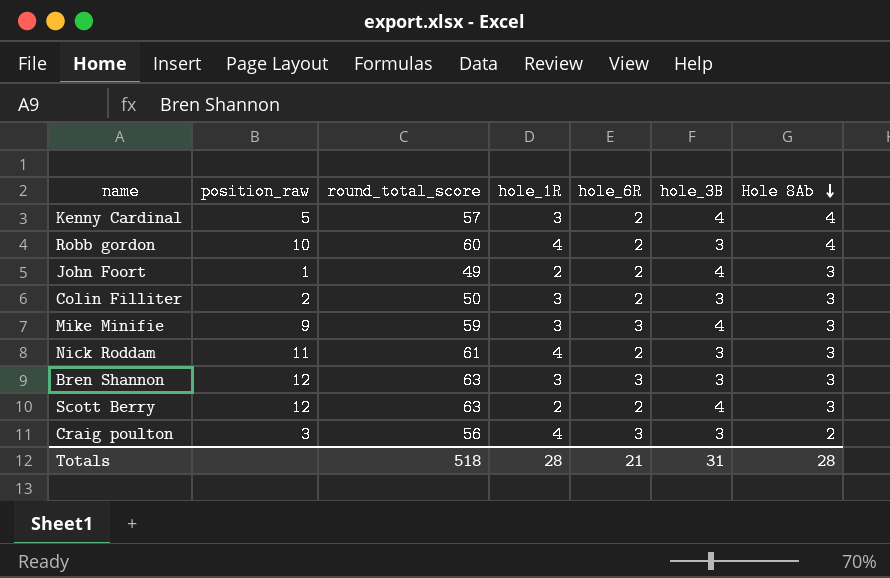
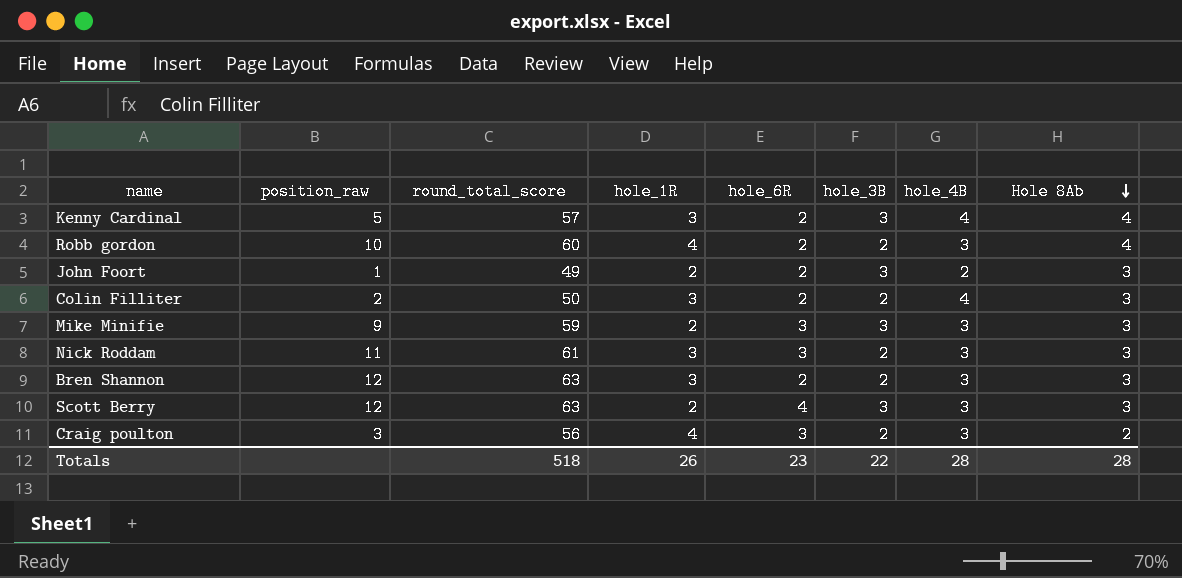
column hole_4B | position: none -> 7
Kenny Cardinal | hole_3B: 4 -> 3
Robb gordon | hole_3B: 3 -> 2
John Foort | hole_3B: 4 -> 3
Colin Filliter | hole_3B: 3 -> 2
Mike Minifie | hole_1R: 3 -> 2
Mike Minifie | hole_3B: 4 -> 3
Nick Roddam | hole_1R: 4 -> 3
Nick Roddam | hole_6R: 2 -> 3
Nick Roddam | hole_3B: 3 -> 2
Bren Shannon | hole_6R: 3 -> 2
Bren Shannon | hole_3B: 3 -> 2
Scott Berry | hole_6R: 2 -> 4
Scott Berry | hole_3B: 4 -> 3
Craig poulton | hole_3B: 3 -> 2
Totals | hole_1R: 28 -> 26
Totals | hole_6R: 21 -> 23
Totals | hole_3B: 31 -> 22

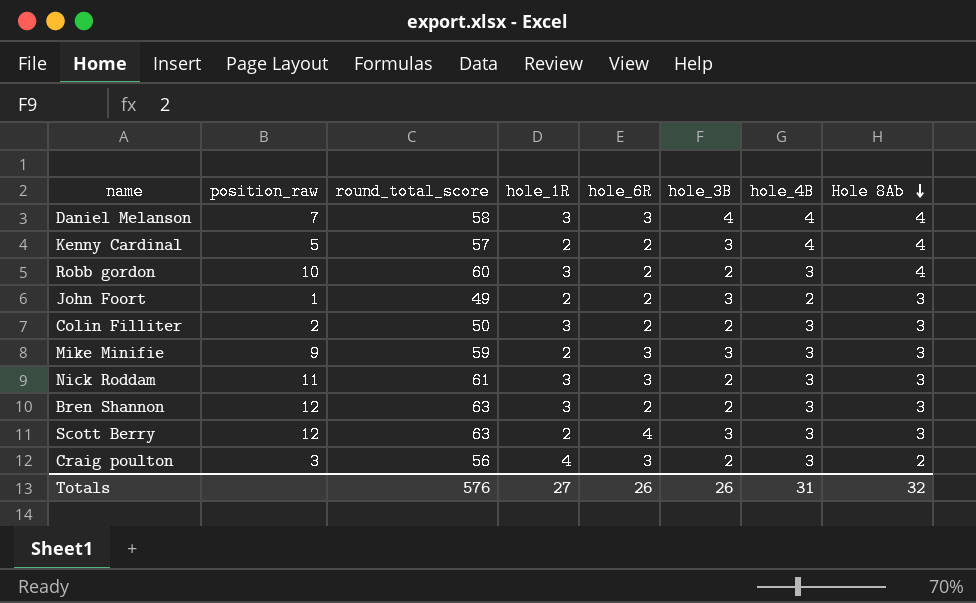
row Daniel Melanson: none -> 7 | 58 | 3 | 3 | 4 | 4 | 4
Kenny Cardinal | hole_1R: 3 -> 2
Robb gordon | hole_1R: 4 -> 3
Colin Filliter | hole_4B: 4 -> 3
Totals | round_total_score: 518 -> 576
Totals | hole_1R: 26 -> 27
Totals | hole_6R: 23 -> 26
Totals | hole_3B: 22 -> 26
Totals | hole_4B: 28 -> 31
Totals | Hole 8Ab: 28 -> 32

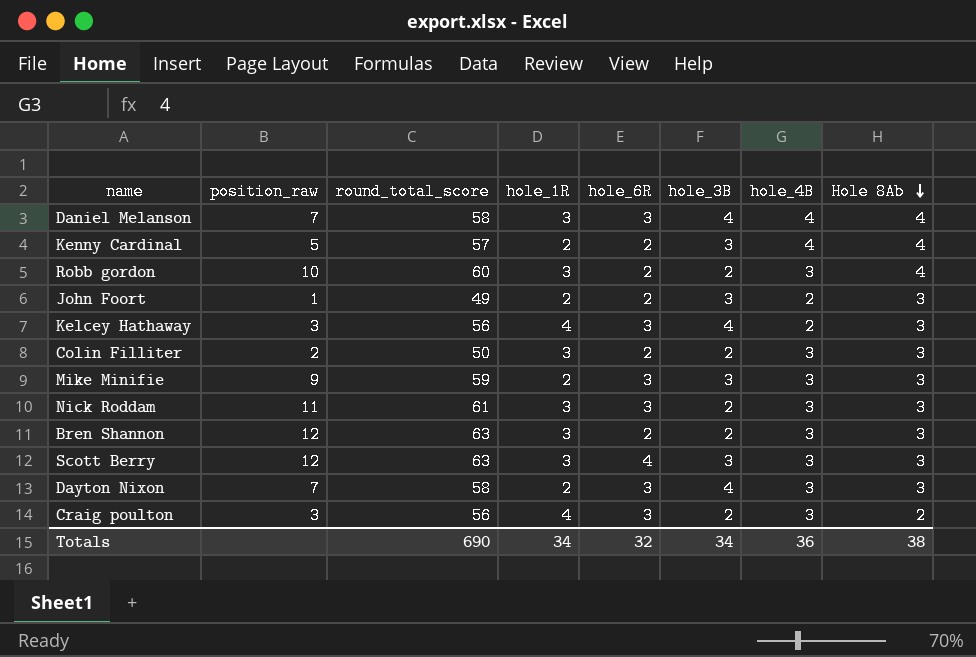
row Kelcey Hathaway: none -> 3 | 56 | 4 | 3 | 4 | 2 | 3
Scott Berry | hole_1R: 2 -> 3
row Dayton Nixon: none -> 7 | 58 | 2 | 3 | 4 | 3 | 3
Totals | round_total_score: 576 -> 690
Totals | hole_1R: 27 -> 34
Totals | hole_6R: 26 -> 32
Totals | hole_3B: 26 -> 34
Totals | hole_4B: 31 -> 36
Totals | Hole 8Ab: 32 -> 38

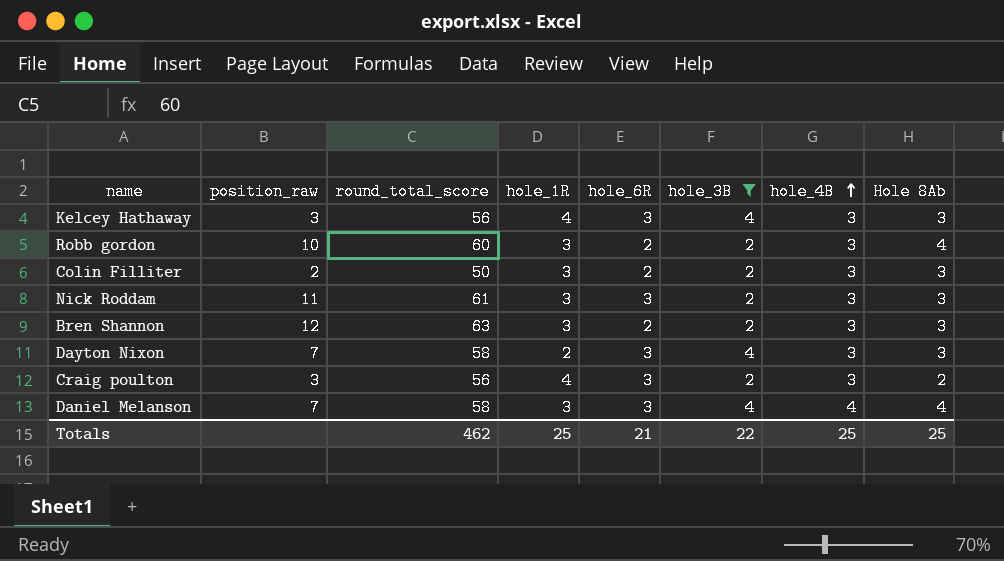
filter: none -> hole_3B != 3
row order: Hole 8Ab descending -> hole_4B ascending
Kelcey Hathaway | hole_4B: 2 -> 3
Totals | round_total_score: 690 -> 462
Totals | hole_1R: 34 -> 25
Totals | hole_6R: 32 -> 21
Totals | hole_3B: 34 -> 22
Totals | hole_4B: 36 -> 25
Totals | Hole 8Ab: 38 -> 25

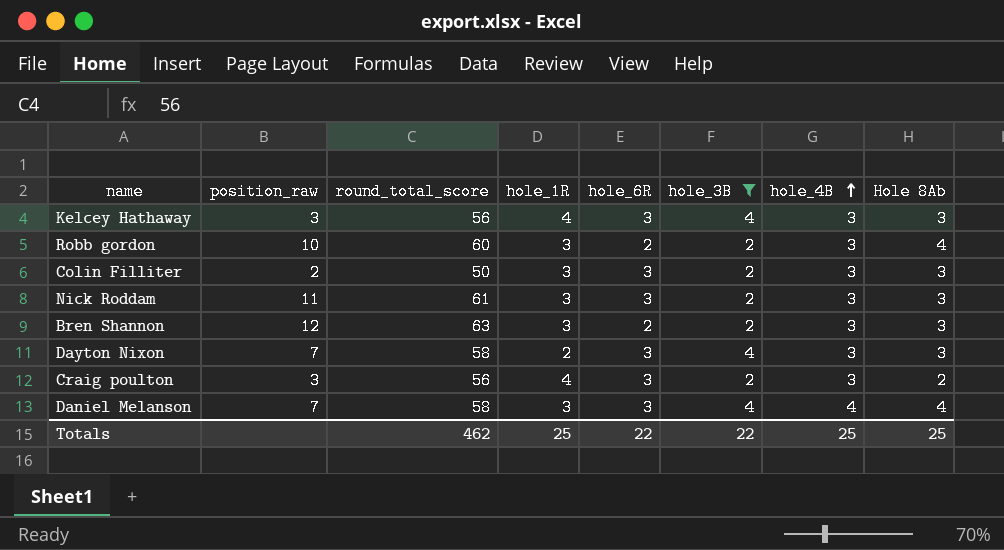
Colin Filliter | hole_6R: 2 -> 3
Totals | hole_6R: 21 -> 22

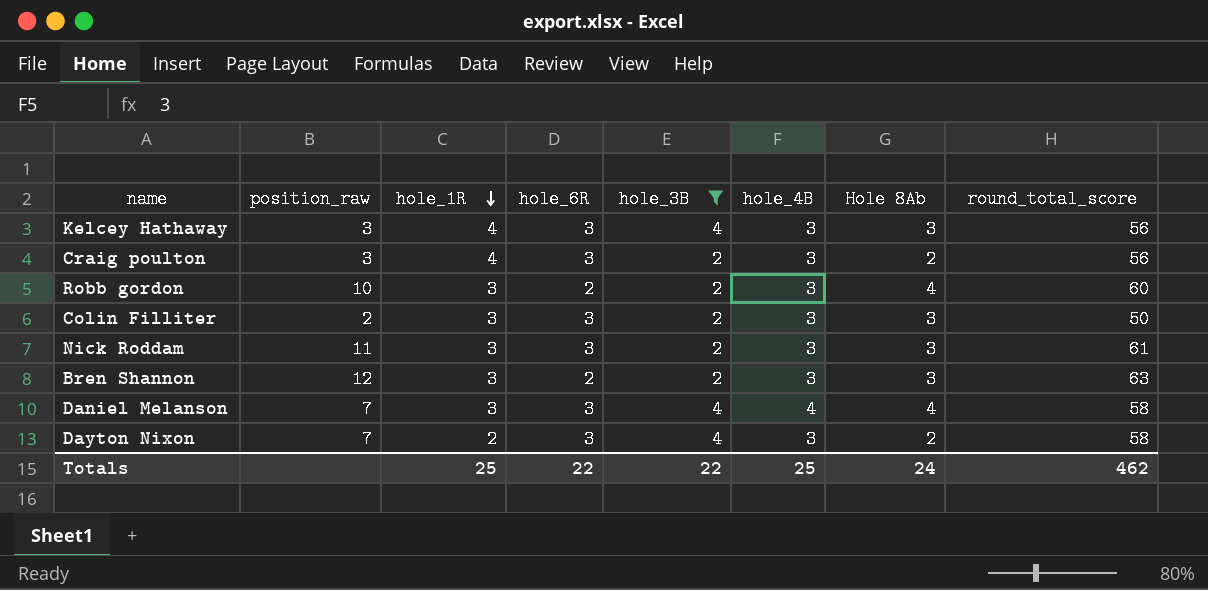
row order: hole_4B ascending -> hole_1R descending
column round_total_score | position: 3 -> 8
Dayton Nixon | Hole 8Ab: 3 -> 2
Totals | Hole 8Ab: 25 -> 24

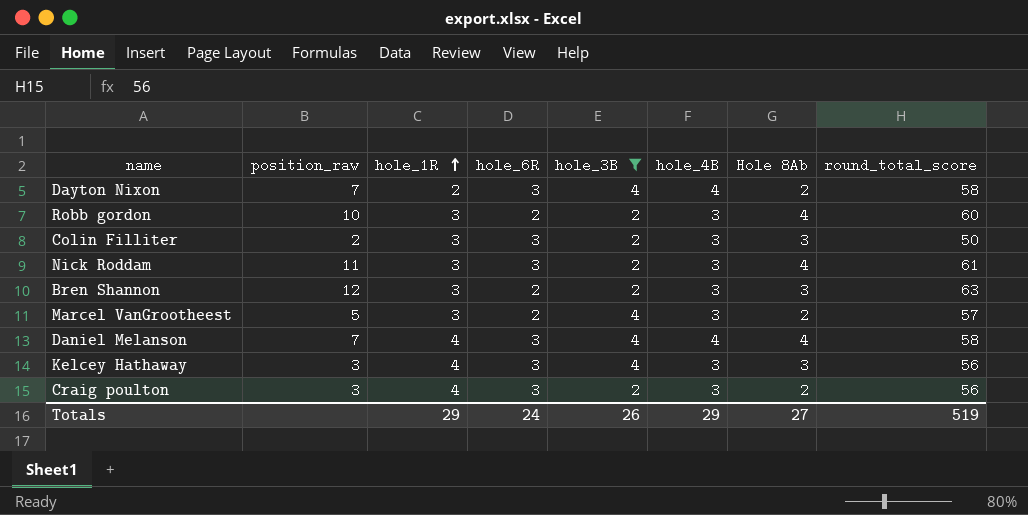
row order: hole_1R descending -> hole_1R ascending
Dayton Nixon | hole_4B: 3 -> 4
Nick Roddam | Hole 8Ab: 3 -> 4
row Marcel VanGrootheest: none -> 5 | 3 | 2 | 4 | 3 | 2 | 57
Daniel Melanson | hole_1R: 3 -> 4
Totals | hole_1R: 25 -> 29
Totals | hole_6R: 22 -> 24
Totals | hole_3B: 22 -> 26
Totals | hole_4B: 25 -> 29
Totals | Hole 8Ab: 24 -> 27
Totals | round_total_score: 462 -> 519

